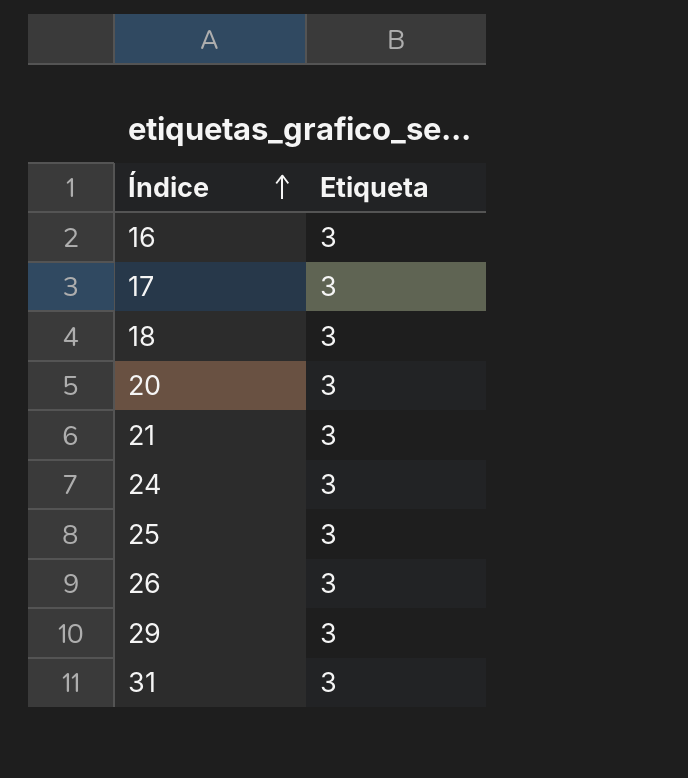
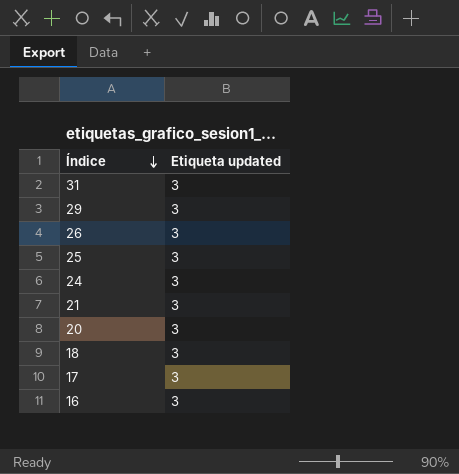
row order: Índice ascending -> Índice descending
column name: Etiqueta -> Etiqueta updated

